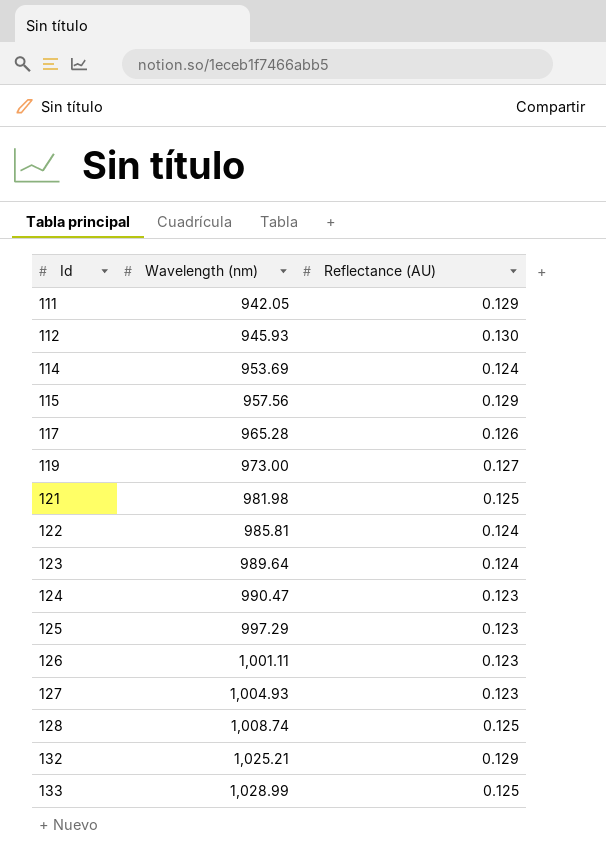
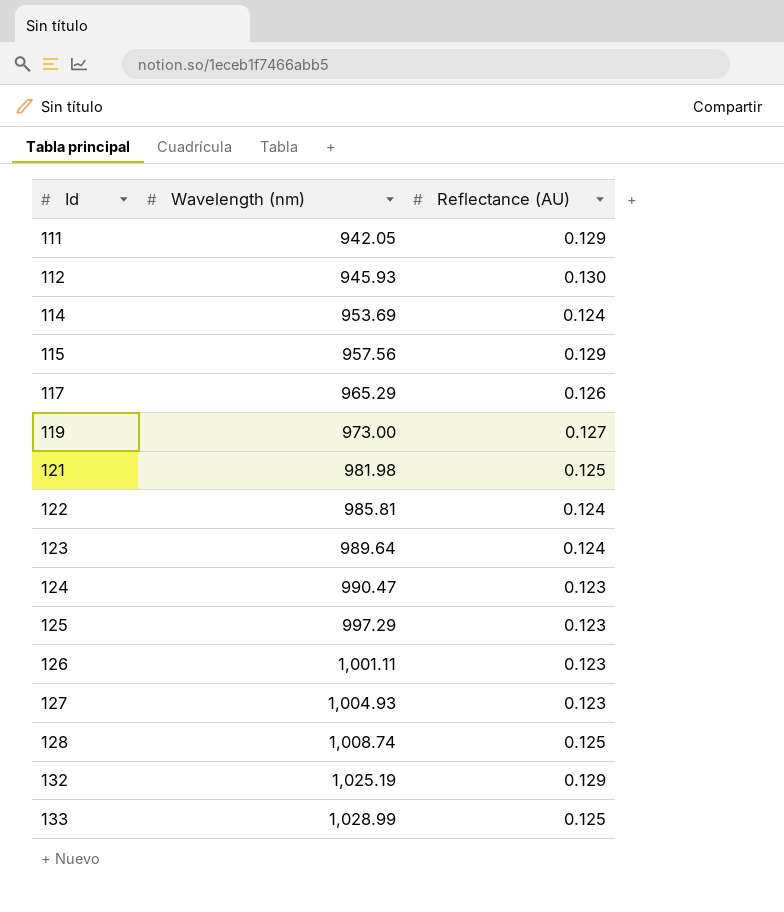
117 | Wavelength (nm): 965.28 -> 965.29
132 | Wavelength (nm): 1,025.21 -> 1,025.19

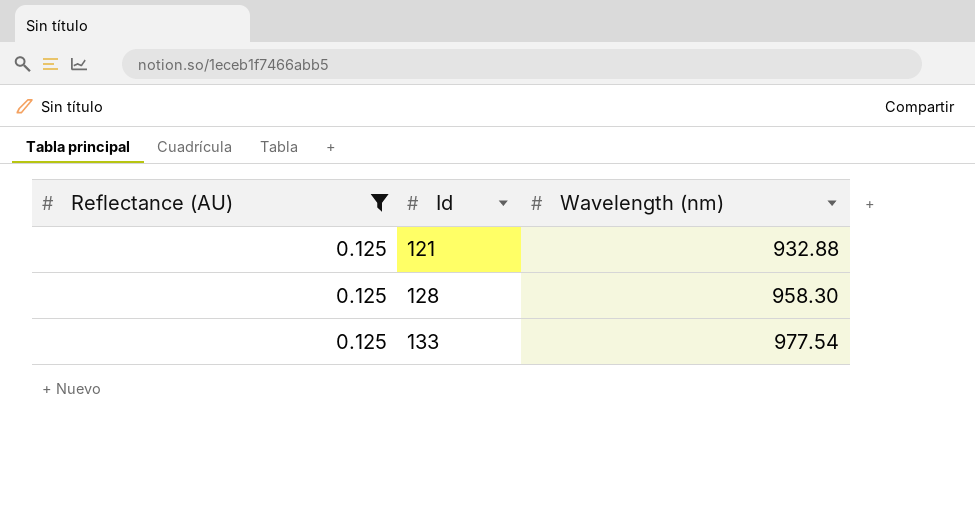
filter: none -> Reflectance (AU) = 0.125
column Reflectance (AU) | position: 3 -> 1
121 | Wavelength (nm): 981.98 -> 932.88
128 | Wavelength (nm): 1,008.74 -> 958.30
133 | Wavelength (nm): 1,028.99 -> 977.54

